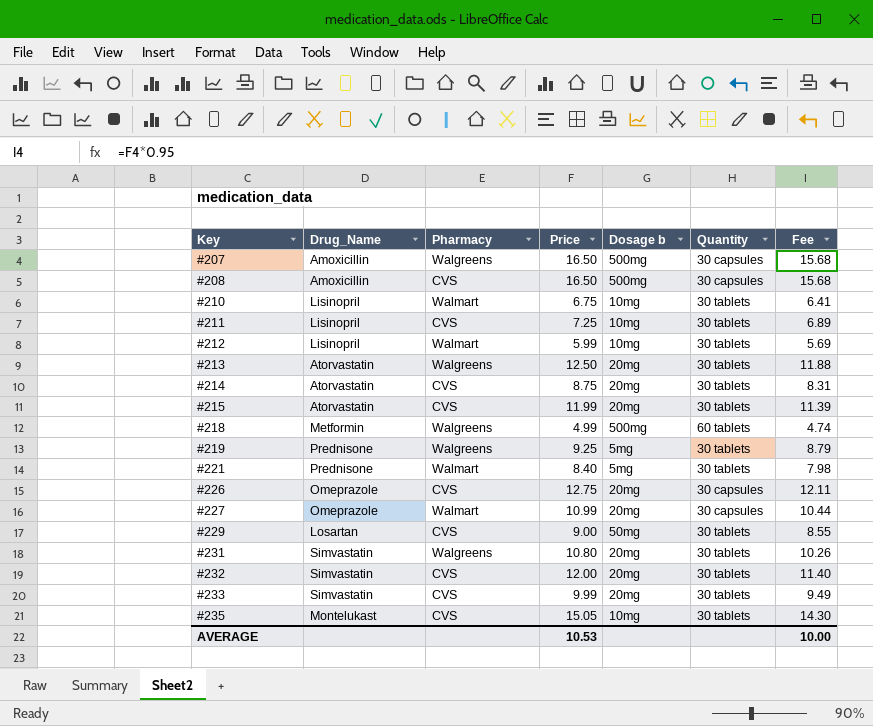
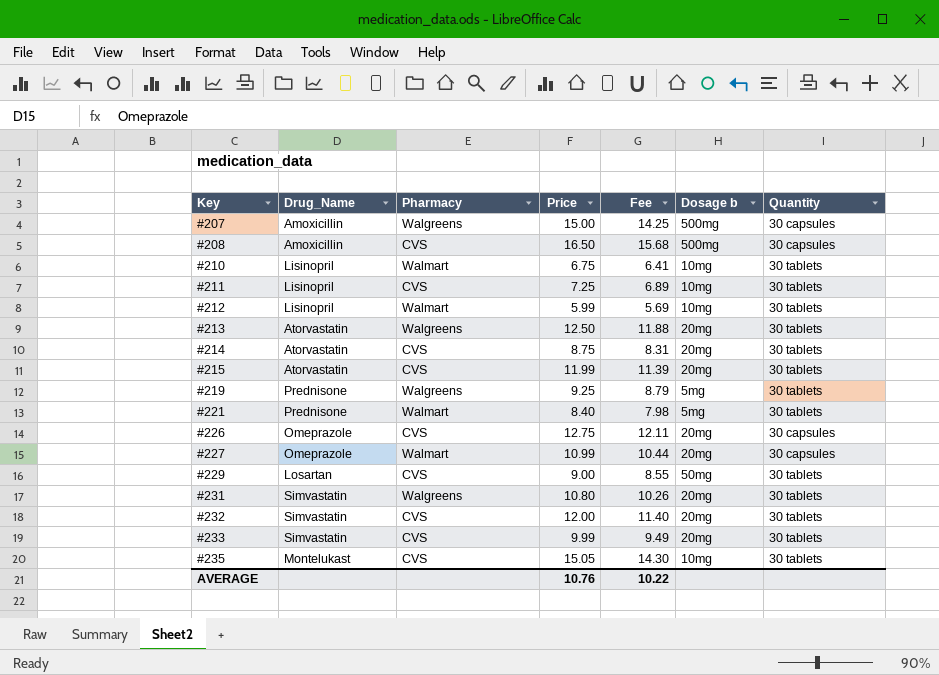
column Fee | position: 7 -> 5
row #218: Metformin | Walgreens | 4.99 | 500mg | 60 tablets | 4.74 -> none
#207 | Price: 16.50 -> 15.00
#207 | Fee: 15.68 -> 14.25
AVERAGE | Price: 10.53 -> 10.76
AVERAGE | Fee: 10.00 -> 10.22

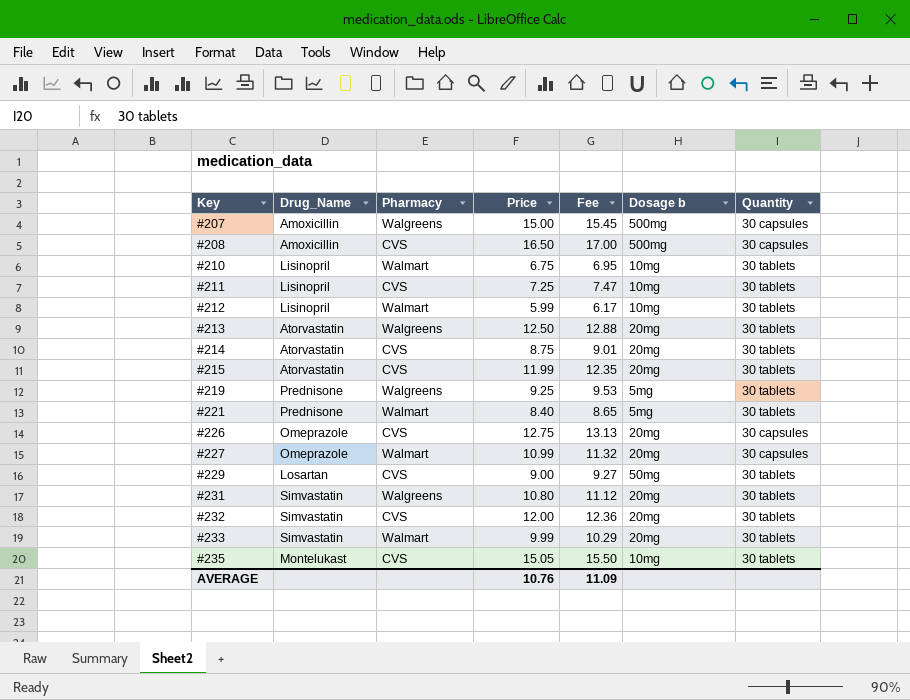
column Fee | formula: [Price] * 0.95 -> [Price] * 1.03
#233 | Pharmacy: CVS -> Walmart
AVERAGE | Fee: 10.22 -> 11.09

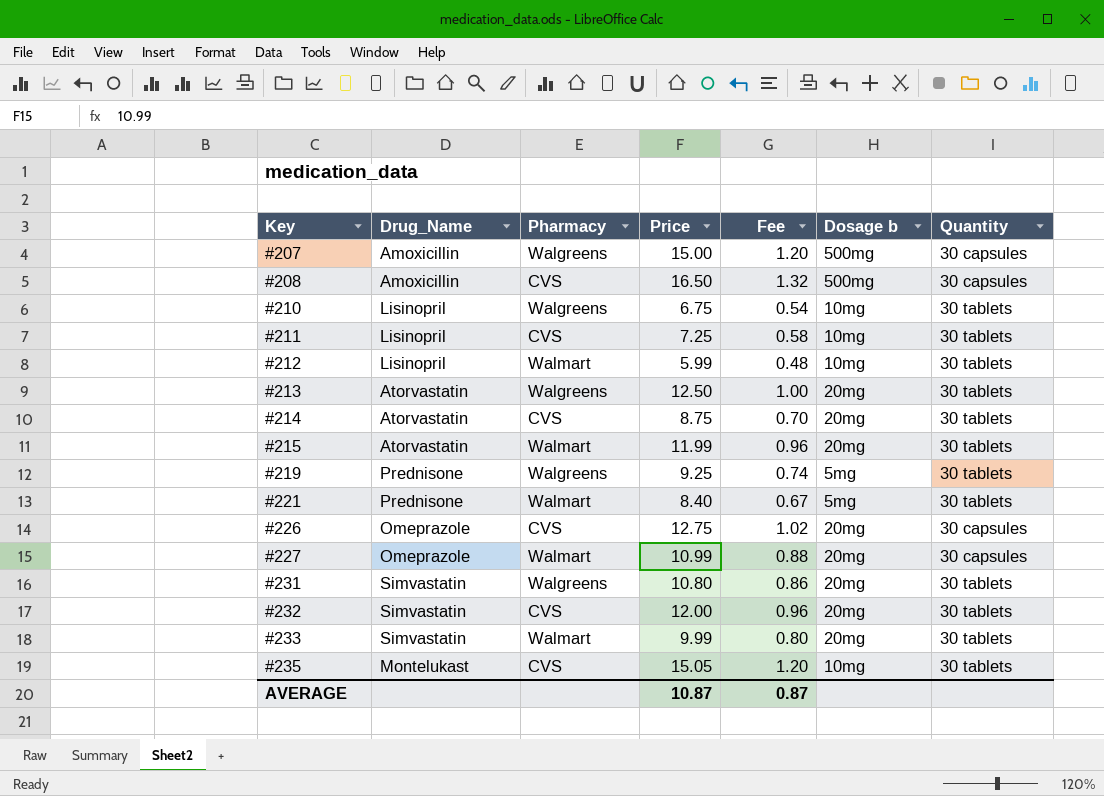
column Fee | formula: [Price] * 1.03 -> [Price] * 0.08
row #229: Losartan | CVS | 9.00 | 9.27 | 50mg | 30 tablets -> none
#210 | Pharmacy: Walmart -> Walgreens
#215 | Pharmacy: CVS -> Walmart
AVERAGE | Price: 10.76 -> 10.87
AVERAGE | Fee: 11.09 -> 0.87

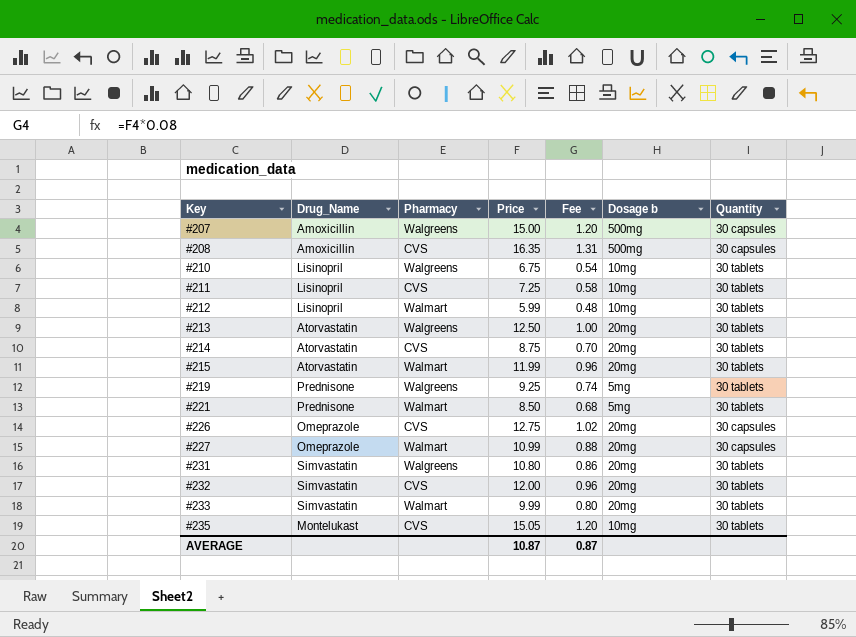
#208 | Price: 16.50 -> 16.35
#208 | Fee: 1.32 -> 1.31
#221 | Price: 8.40 -> 8.50
#221 | Fee: 0.67 -> 0.68

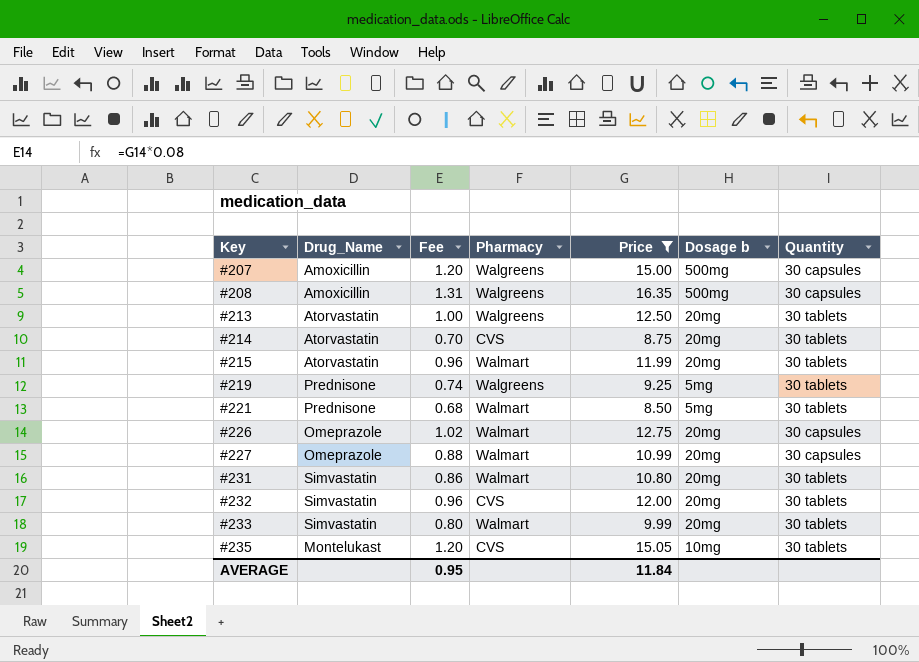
filter: none -> Price >= 8.50
column Fee | position: 5 -> 3
#208 | Pharmacy: CVS -> Walgreens
#226 | Pharmacy: CVS -> Walmart
#231 | Pharmacy: Walgreens -> Walmart
AVERAGE | Fee: 0.87 -> 0.95
AVERAGE | Price: 10.87 -> 11.84

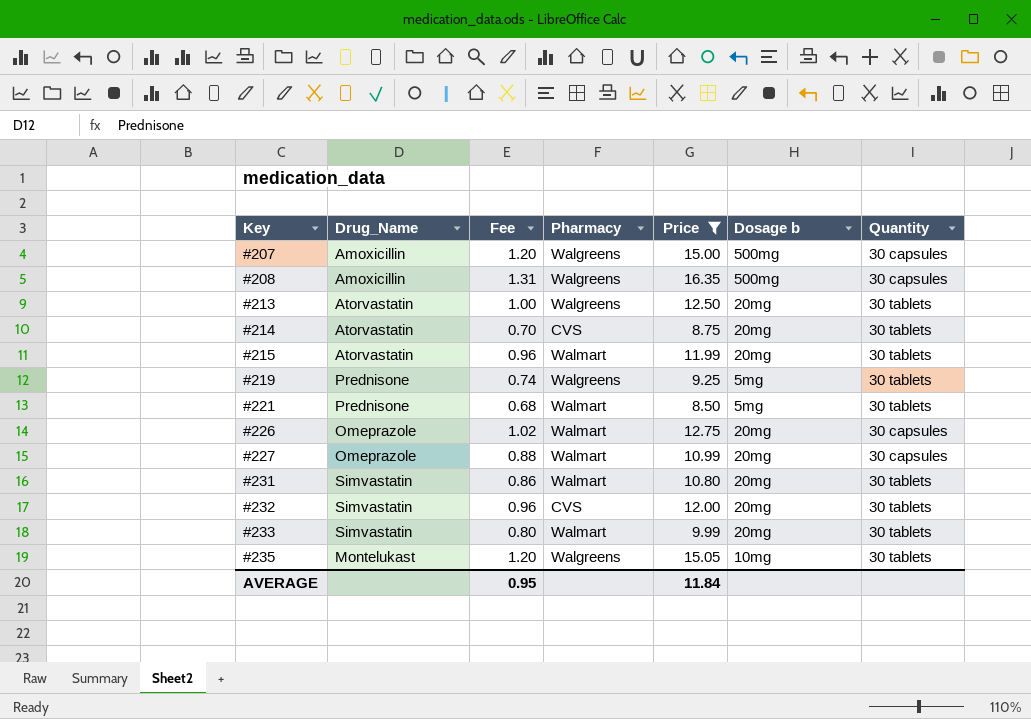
#235 | Pharmacy: CVS -> Walgreens

